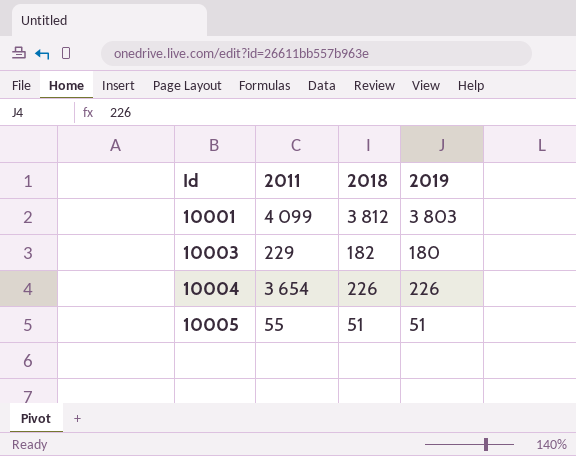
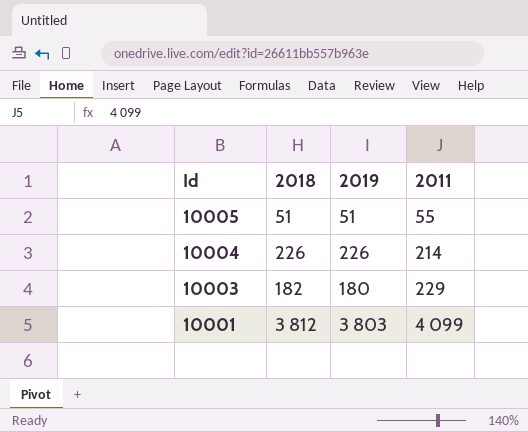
row order: Id ascending -> Id descending
column 2011 | position: 2 -> 4
10004 | 2011: 3 654 -> 214

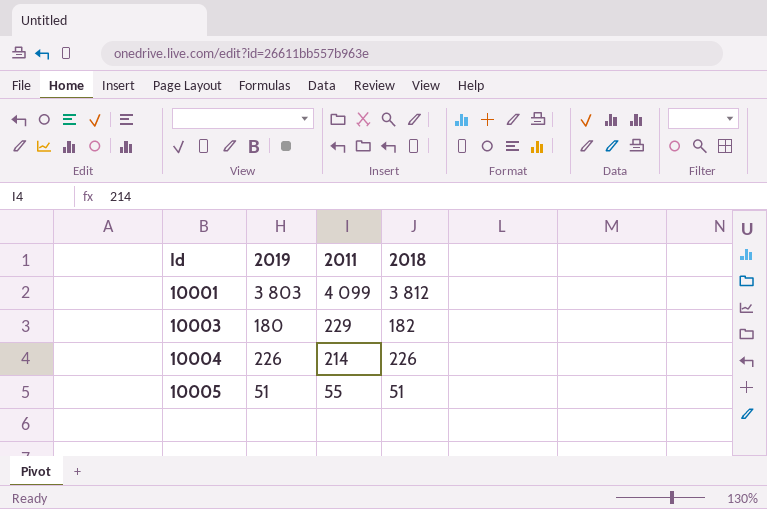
row order: Id descending -> Id ascending
column 2018 | position: 2 -> 4

